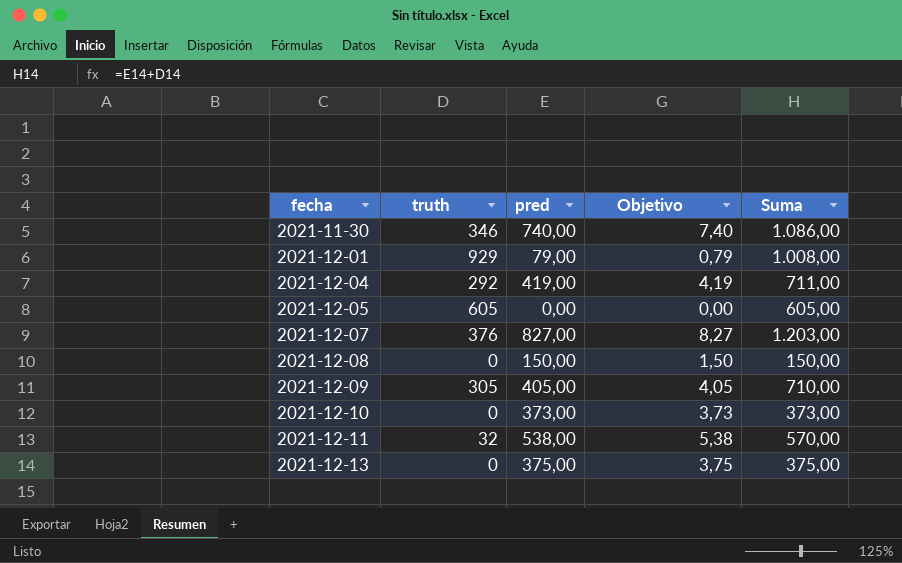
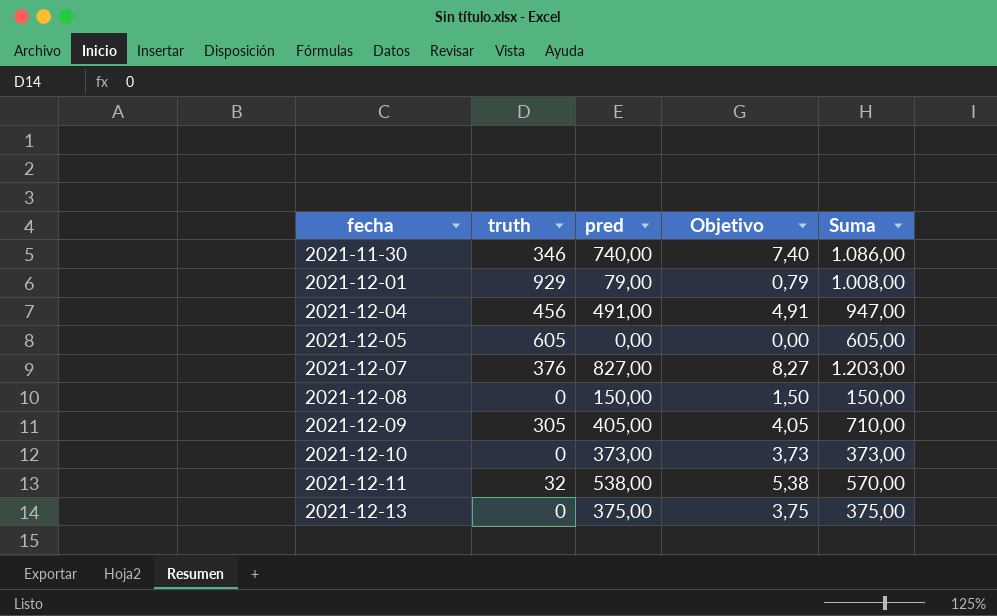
2021-12-04 | truth: 292 -> 456
2021-12-04 | pred: 419,00 -> 491,00
2021-12-04 | Objetivo: 4,19 -> 4,91
2021-12-04 | Suma: 711,00 -> 947,00

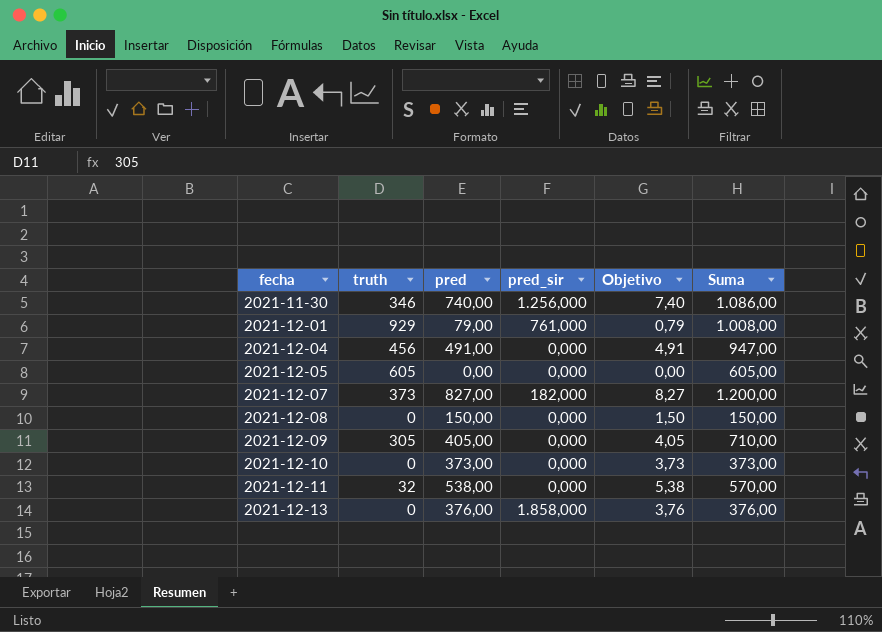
column pred_sir | position: none -> 4
2021-12-07 | truth: 376 -> 373
2021-12-07 | Suma: 1.203,00 -> 1.200,00
2021-12-13 | pred: 375,00 -> 376,00
2021-12-13 | Objetivo: 3,75 -> 3,76
2021-12-13 | Suma: 375,00 -> 376,00

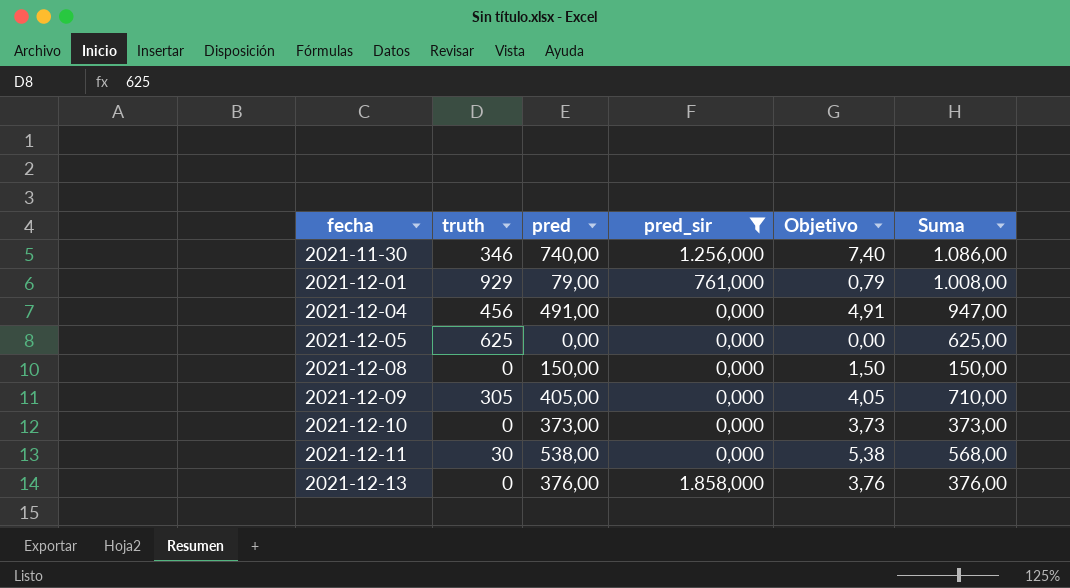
filter: none -> pred_sir != 182,000
2021-12-05 | truth: 605 -> 625
2021-12-05 | Suma: 605,00 -> 625,00
2021-12-11 | truth: 32 -> 30
2021-12-11 | Suma: 570,00 -> 568,00

